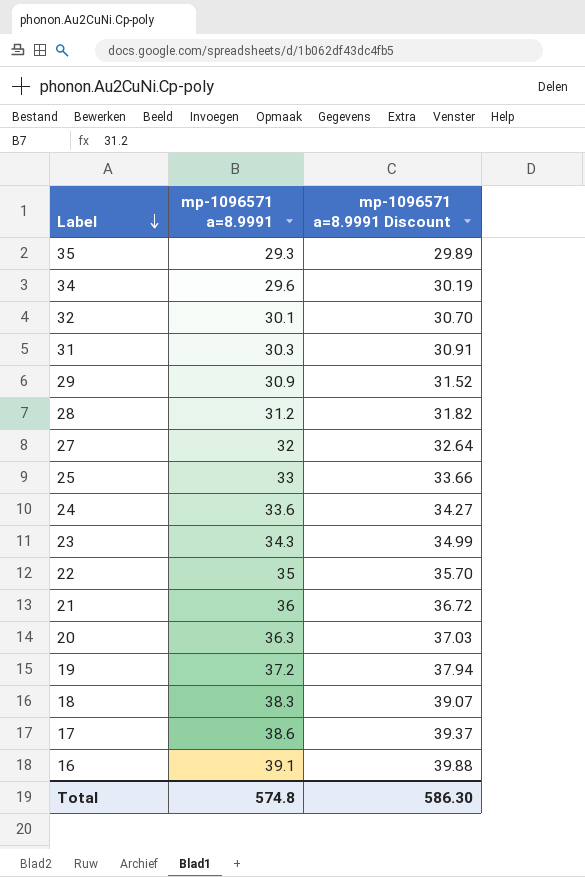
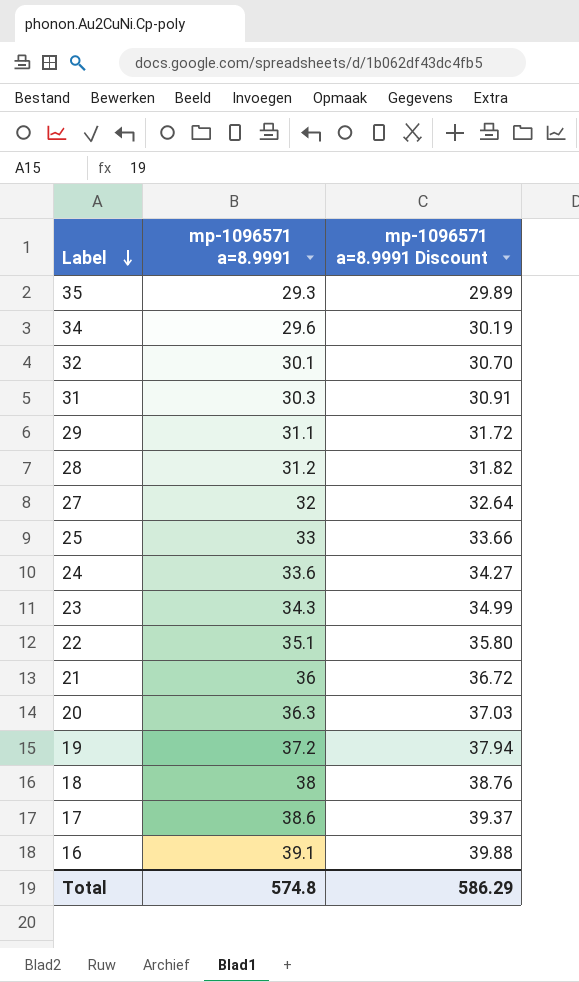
29 | mp-1096571 a=8.9991: 30.9 -> 31.1
29 | mp-1096571 a=8.9991 Discount: 31.52 -> 31.72
22 | mp-1096571 a=8.9991: 35 -> 35.1
22 | mp-1096571 a=8.9991 Discount: 35.70 -> 35.80
18 | mp-1096571 a=8.9991: 38.3 -> 38
18 | mp-1096571 a=8.9991 Discount: 39.07 -> 38.76
Total | mp-1096571 a=8.9991 Discount: 586.30 -> 586.29

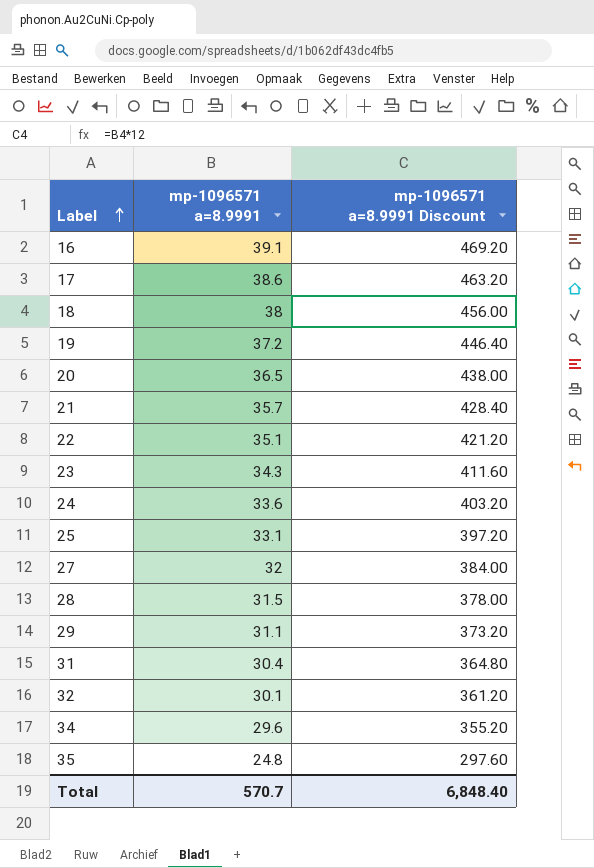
row order: Label descending -> Label ascending
column mp-1096571 a=8.9991 Discount | formula: [mp-1096571 a=8.9991] * 1.02 -> [mp-1096571 a=8.9991] * 12
20 | mp-1096571 a=8.9991: 36.3 -> 36.5
21 | mp-1096571 a=8.9991: 36 -> 35.7
25 | mp-1096571 a=8.9991: 33 -> 33.1
28 | mp-1096571 a=8.9991: 31.2 -> 31.5
31 | mp-1096571 a=8.9991: 30.3 -> 30.4
35 | mp-1096571 a=8.9991: 29.3 -> 24.8
Total | mp-1096571 a=8.9991: 574.8 -> 570.7
Total | mp-1096571 a=8.9991 Discount: 586.29 -> 6,848.40

